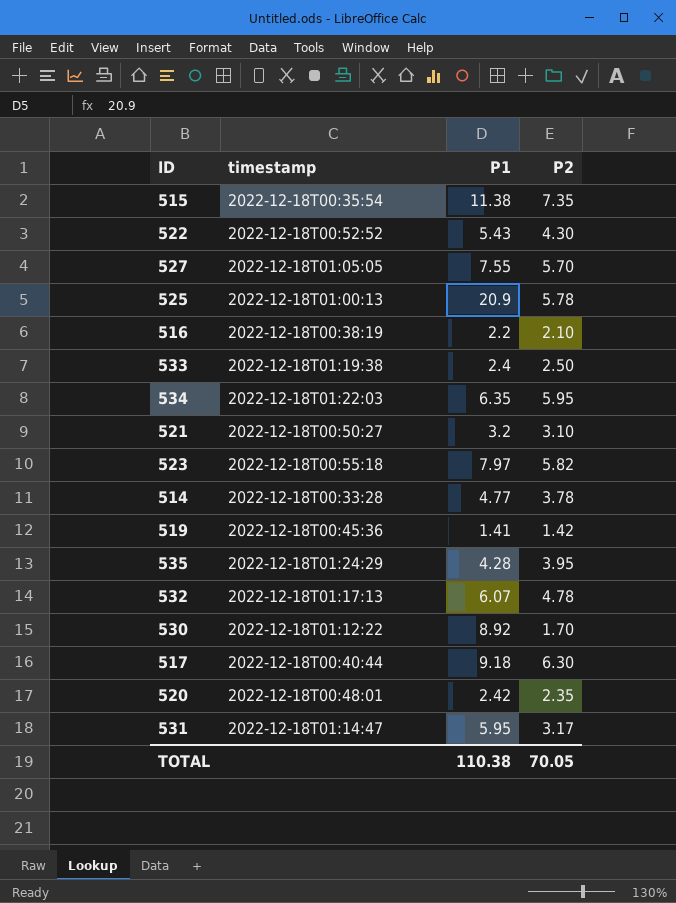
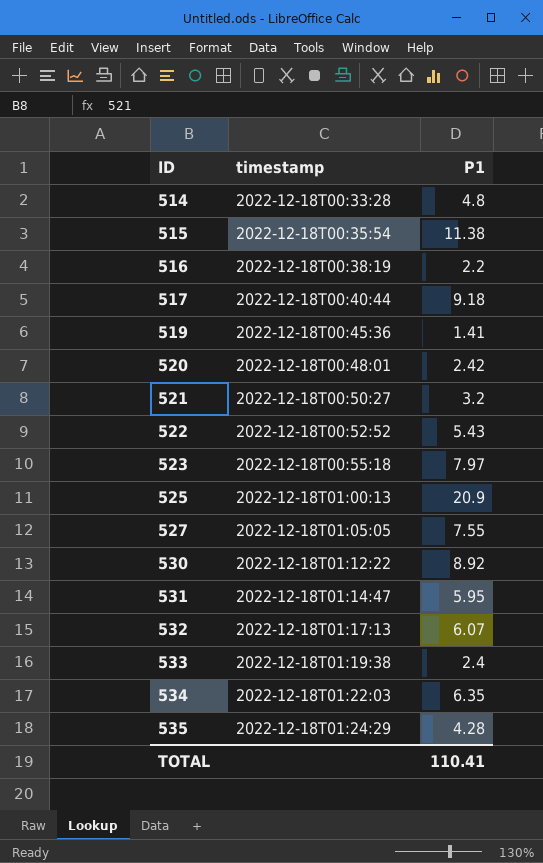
row order: none -> ID ascending
column P2 | position: 4 -> none
514 | P1: 4.77 -> 4.8
TOTAL | P1: 110.38 -> 110.41

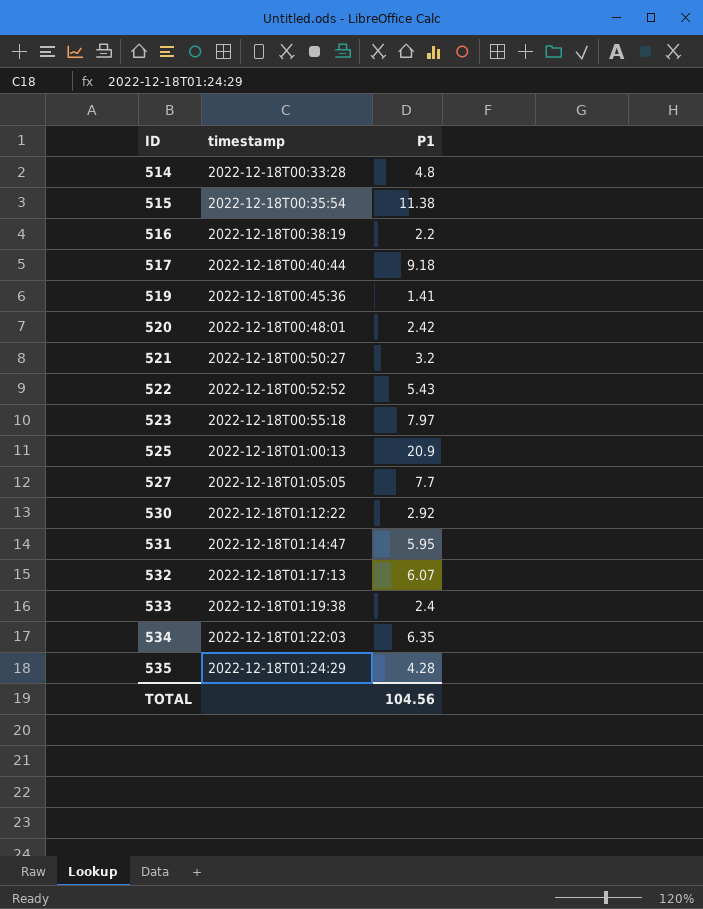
527 | P1: 7.55 -> 7.7
530 | P1: 8.92 -> 2.92
TOTAL | P1: 110.41 -> 104.56

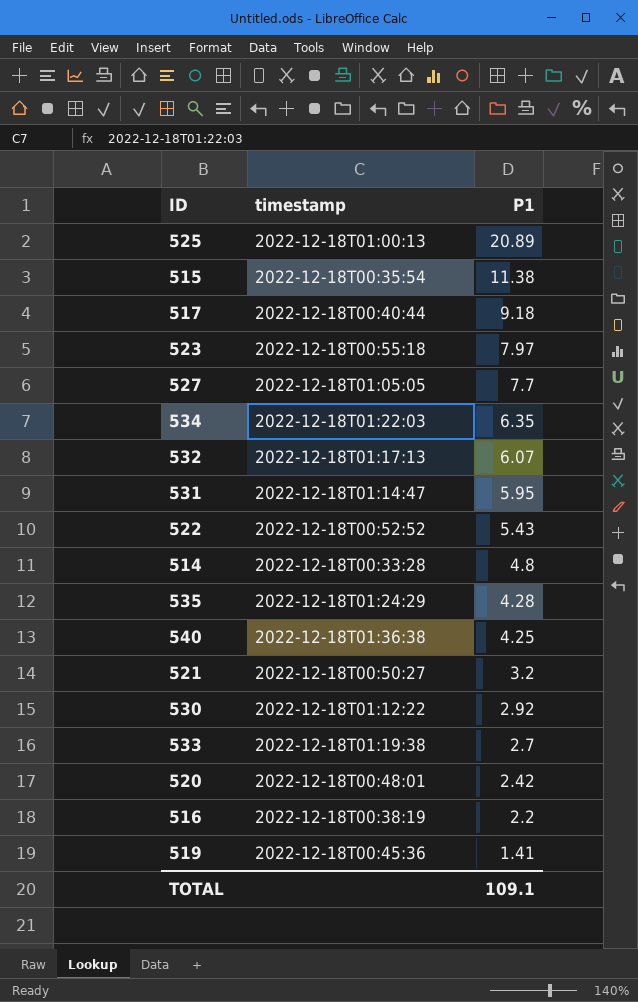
row order: ID ascending -> P1 descending
525 | P1: 20.9 -> 20.89
row 540: none -> 2022-12-18T01:36:38 | 4.25
533 | P1: 2.4 -> 2.7
TOTAL | P1: 104.56 -> 109.1

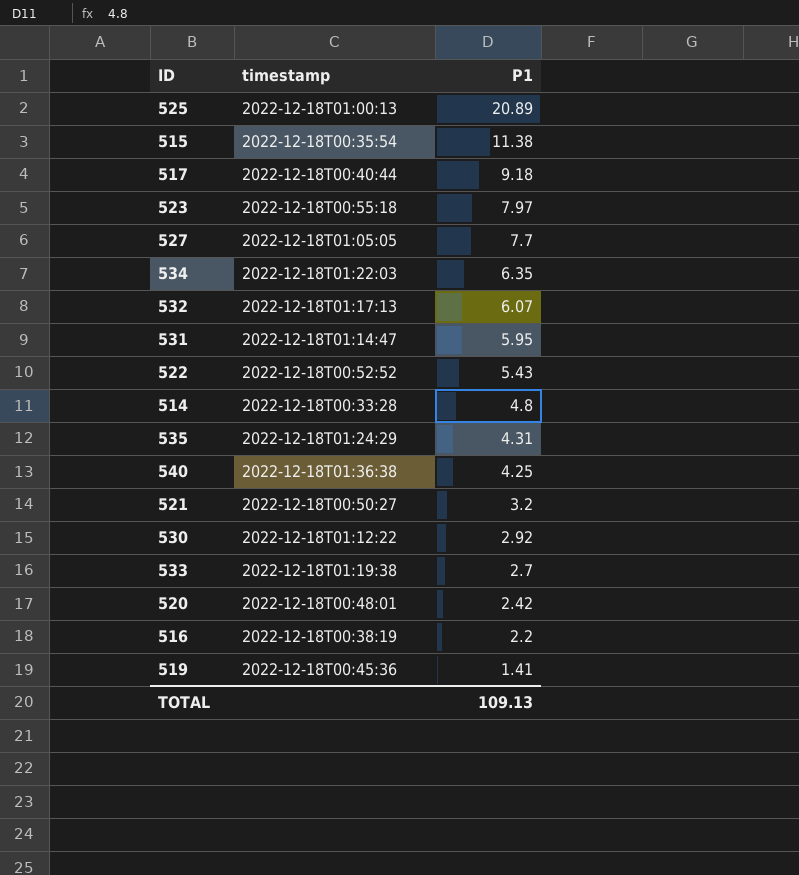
535 | P1: 4.28 -> 4.31
TOTAL | P1: 109.1 -> 109.13

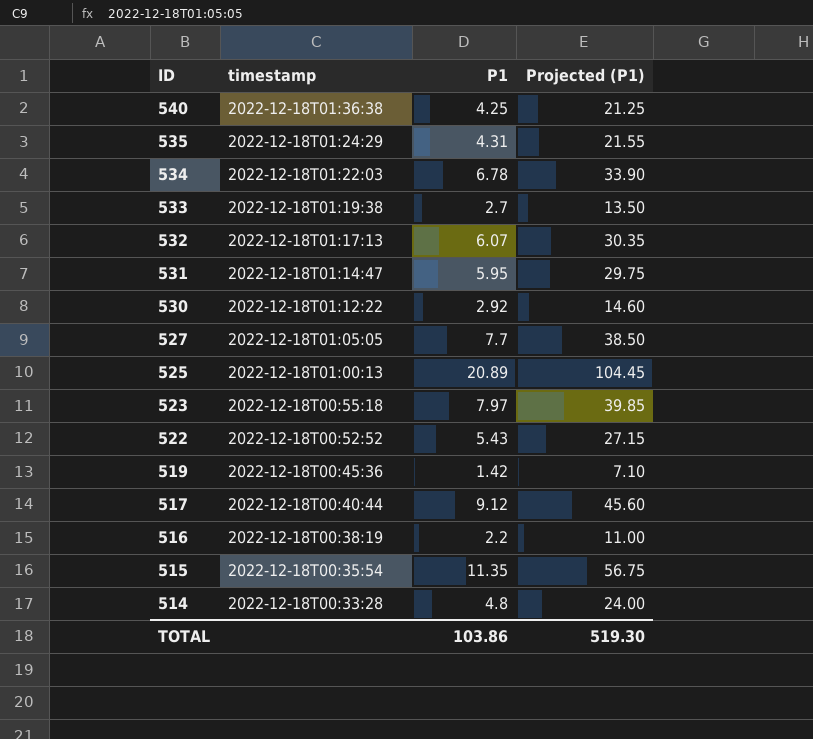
row order: P1 descending -> ID descending
column Projected (P1) | formula: none -> [P1] * 5
row 521: 2022-12-18T00:50:27 | 3.2 -> none
row 520: 2022-12-18T00:48:01 | 2.42 -> none
534 | P1: 6.35 -> 6.78
519 | P1: 1.41 -> 1.42
517 | P1: 9.18 -> 9.12
515 | P1: 11.38 -> 11.35
TOTAL | P1: 109.13 -> 103.86

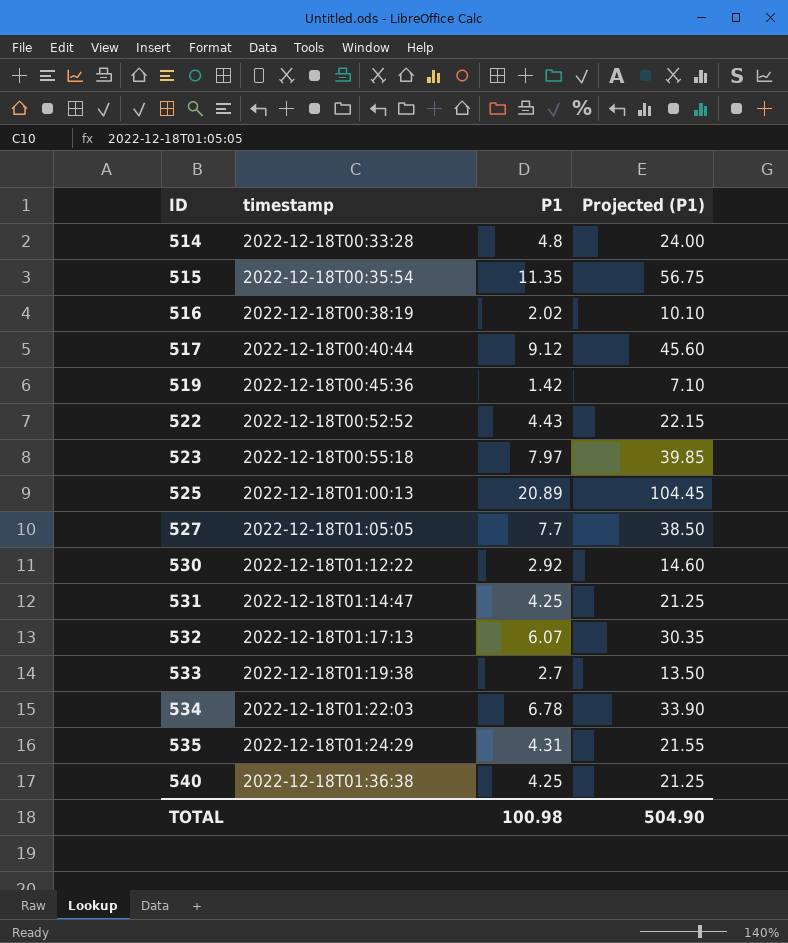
row order: ID descending -> ID ascending
516 | P1: 2.2 -> 2.02
516 | Projected (P1): 11.00 -> 10.10
522 | P1: 5.43 -> 4.43
522 | Projected (P1): 27.15 -> 22.15
531 | P1: 5.95 -> 4.25
531 | Projected (P1): 29.75 -> 21.25
TOTAL | P1: 103.86 -> 100.98
TOTAL | Projected (P1): 519.30 -> 504.90

